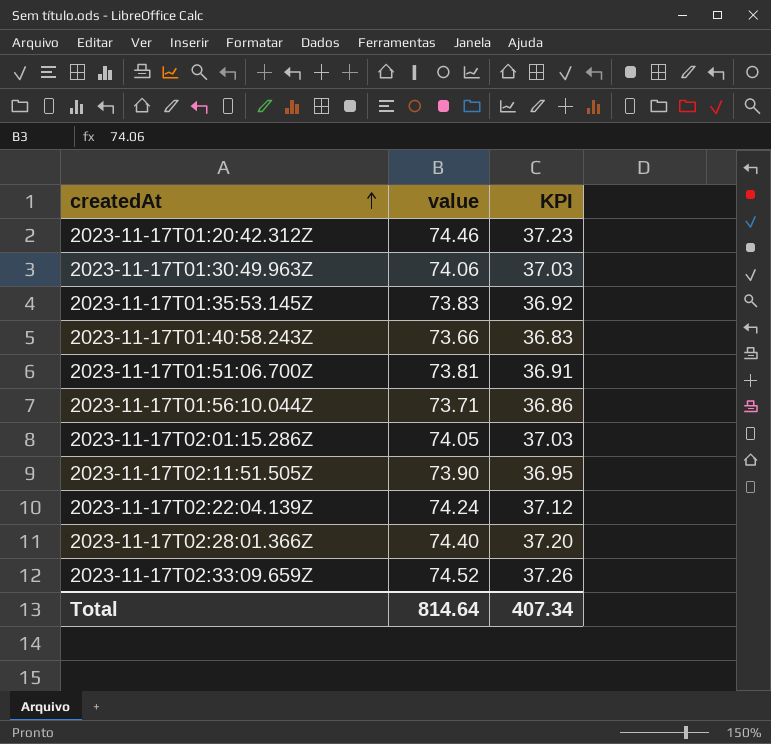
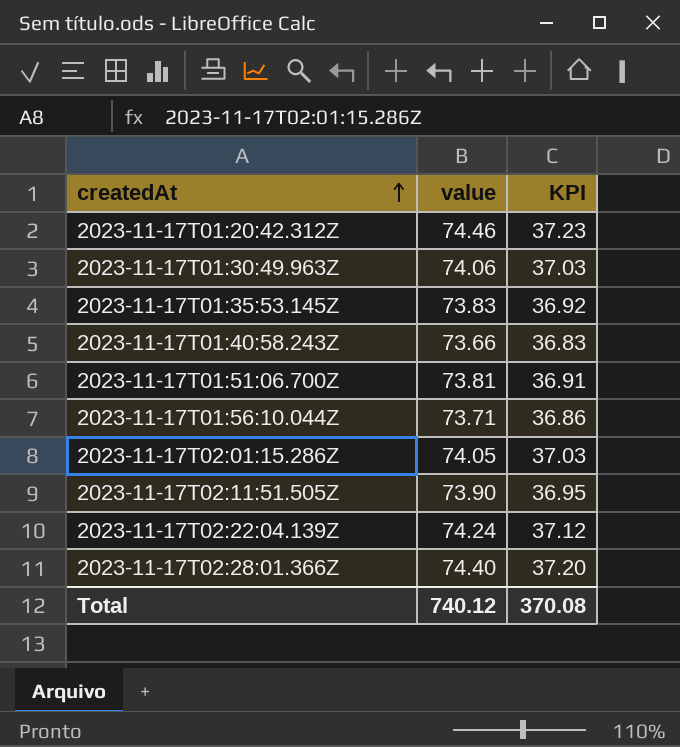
row 2023-11-17T02:33:09.659Z: 74.52 | 37.26 -> none
Total | value: 814.64 -> 740.12
Total | KPI: 407.34 -> 370.08

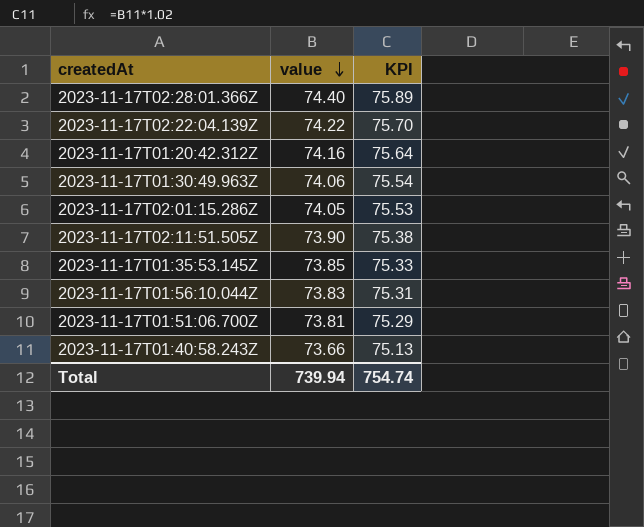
row order: createdAt ascending -> value descending
column KPI | formula: [value] * 0.5 -> [value] * 1.02
2023-11-17T02:22:04.139Z | value: 74.24 -> 74.22
2023-11-17T01:20:42.312Z | value: 74.46 -> 74.16
2023-11-17T01:35:53.145Z | value: 73.83 -> 73.85
2023-11-17T01:56:10.044Z | value: 73.71 -> 73.83
Total | value: 740.12 -> 739.94
Total | KPI: 370.08 -> 754.74

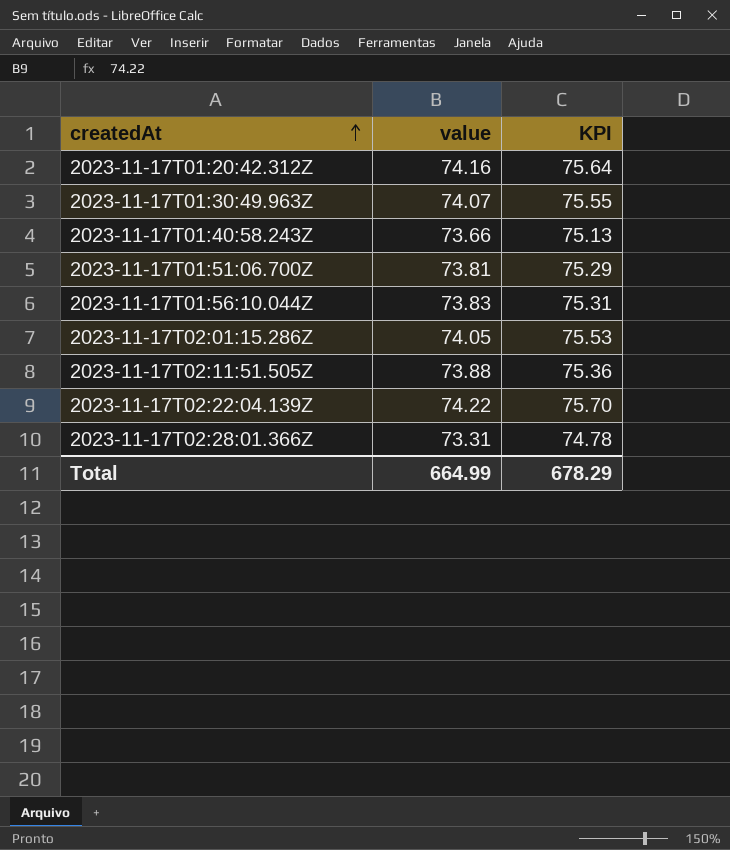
row order: value descending -> createdAt ascending
row 2023-11-17T01:35:53.145Z: 73.85 | 75.33 -> none
2023-11-17T01:30:49.963Z | value: 74.06 -> 74.07
2023-11-17T01:30:49.963Z | KPI: 75.54 -> 75.55
2023-11-17T02:11:51.505Z | value: 73.90 -> 73.88
2023-11-17T02:11:51.505Z | KPI: 75.38 -> 75.36
2023-11-17T02:28:01.366Z | value: 74.40 -> 73.31
2023-11-17T02:28:01.366Z | KPI: 75.89 -> 74.78
Total | value: 739.94 -> 664.99
Total | KPI: 754.74 -> 678.29

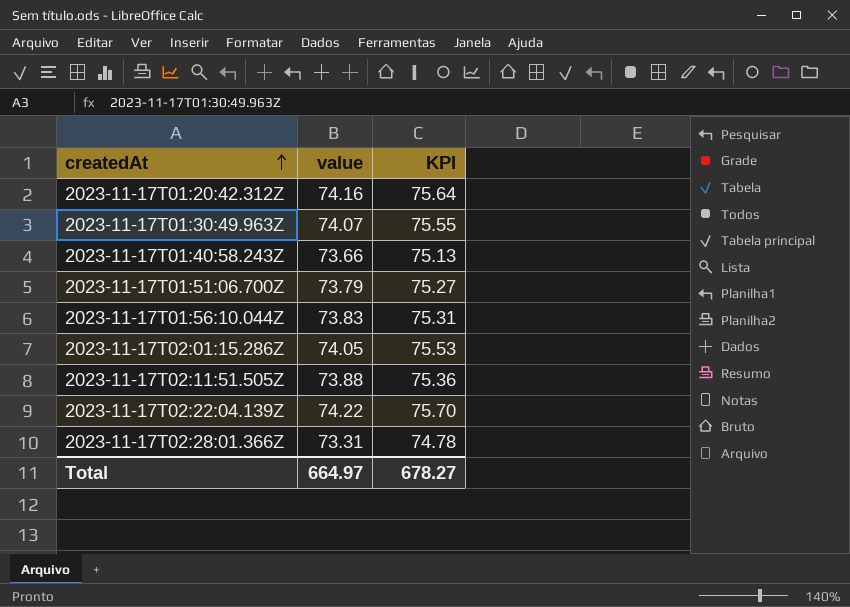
2023-11-17T01:51:06.700Z | value: 73.81 -> 73.79
2023-11-17T01:51:06.700Z | KPI: 75.29 -> 75.27
Total | value: 664.99 -> 664.97
Total | KPI: 678.29 -> 678.27

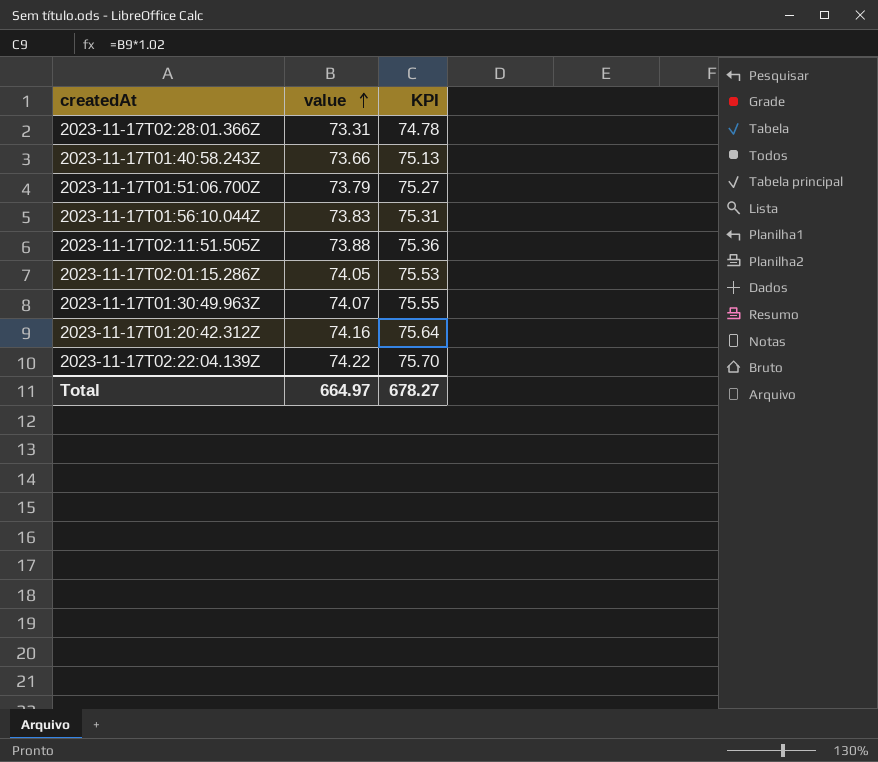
row order: createdAt ascending -> value ascending

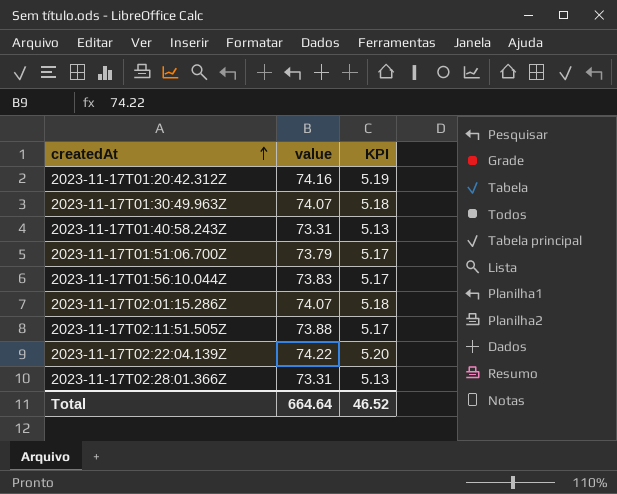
row order: value ascending -> createdAt ascending
column KPI | formula: [value] * 1.02 -> [value] * 0.07
2023-11-17T01:40:58.243Z | value: 73.66 -> 73.31
2023-11-17T02:01:15.286Z | value: 74.05 -> 74.07
Total | value: 664.97 -> 664.64
Total | KPI: 678.27 -> 46.52

